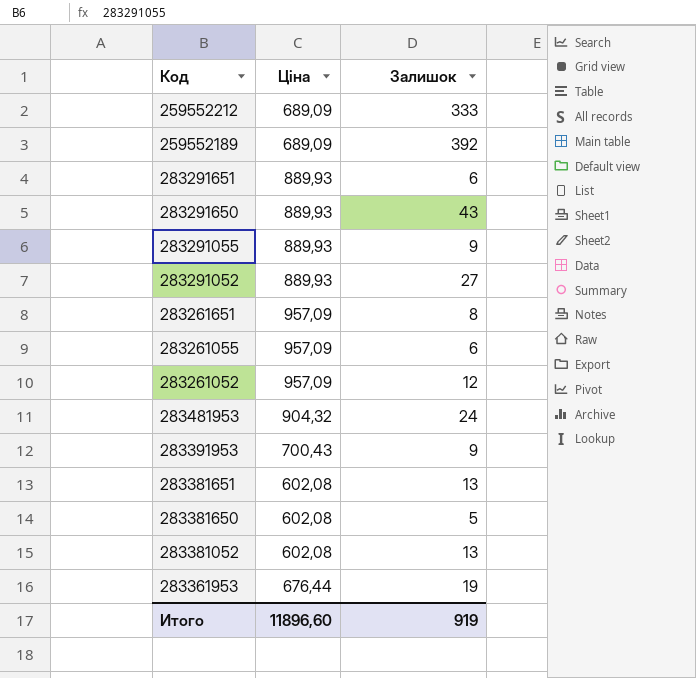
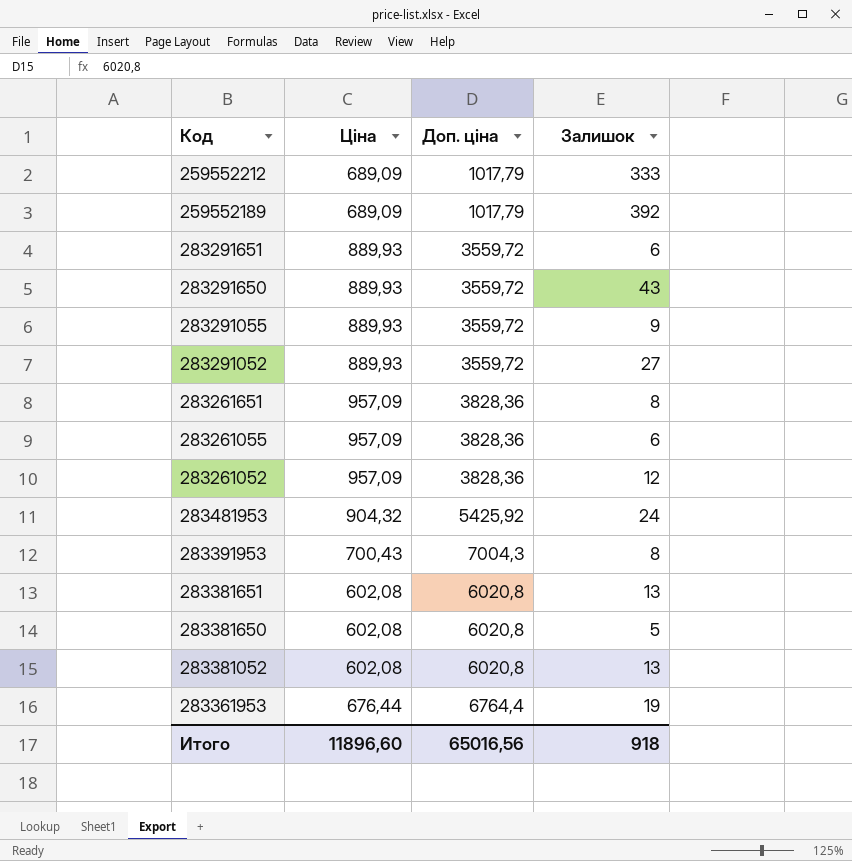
column Доп. ціна | position: none -> 3
283391953 | Залишок: 9 -> 8
Итого | Залишок: 919 -> 918

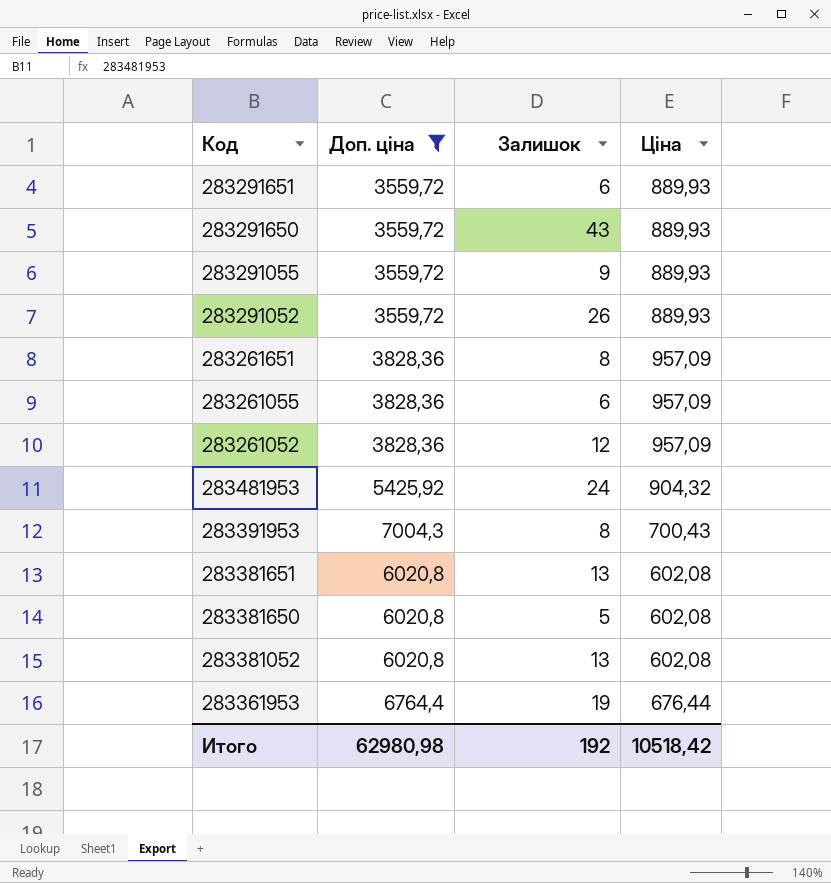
filter: none -> Доп. ціна != 1017,79
column Ціна | position: 2 -> 4
283291052 | Залишок: 27 -> 26
Итого | Доп. ціна: 65016,56 -> 62980,98
Итого | Залишок: 918 -> 192
Итого | Ціна: 11896,60 -> 10518,42

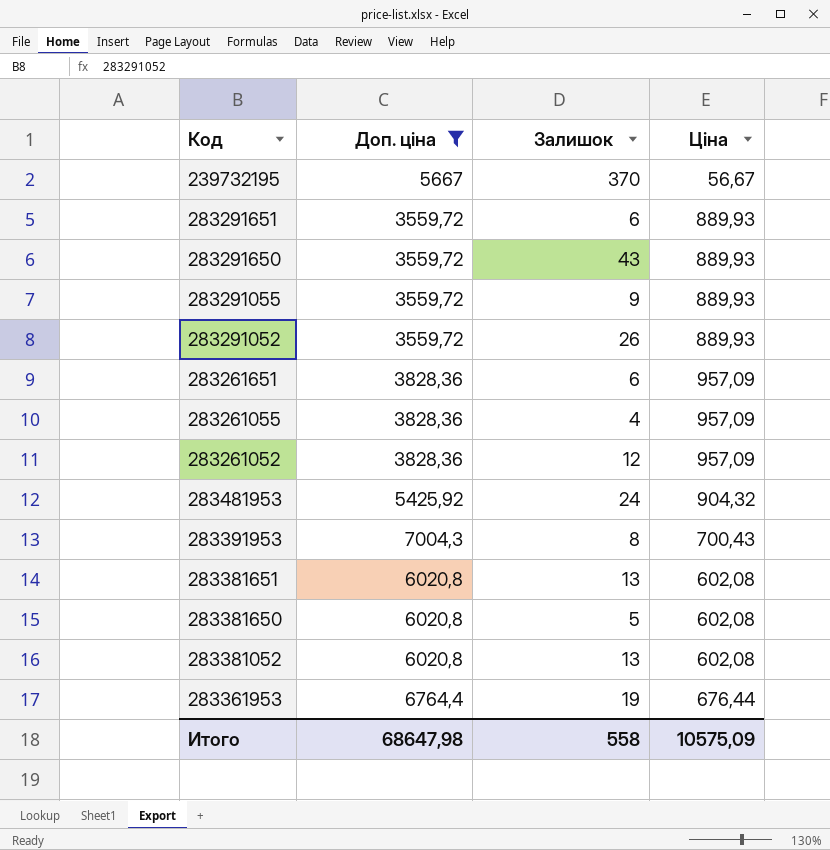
row 239732195: none -> 5667 | 370 | 56,67
283261651 | Залишок: 8 -> 6
283261055 | Залишок: 6 -> 4
Итого | Доп. ціна: 62980,98 -> 68647,98
Итого | Залишок: 192 -> 558
Итого | Ціна: 10518,42 -> 10575,09

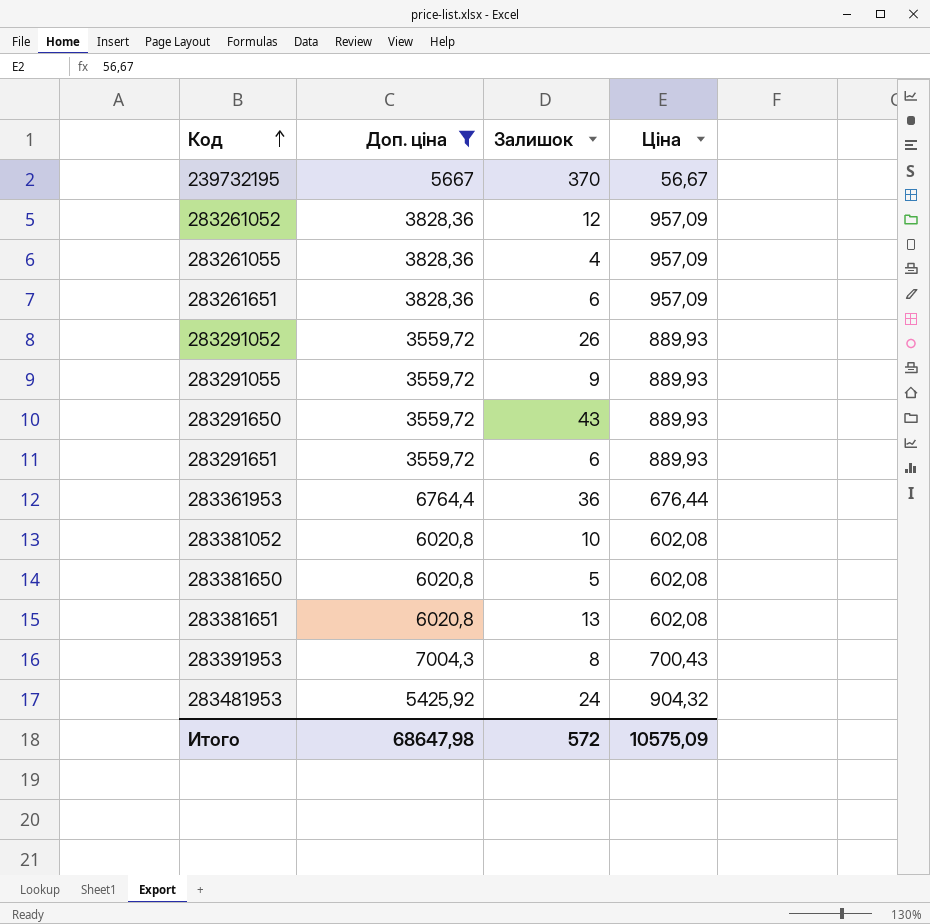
row order: none -> Код ascending
283361953 | Залишок: 19 -> 36
283381052 | Залишок: 13 -> 10
Итого | Залишок: 558 -> 572

